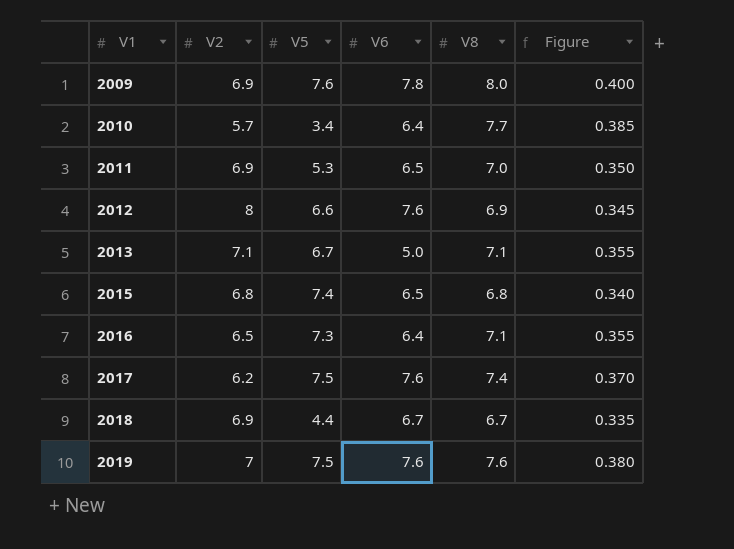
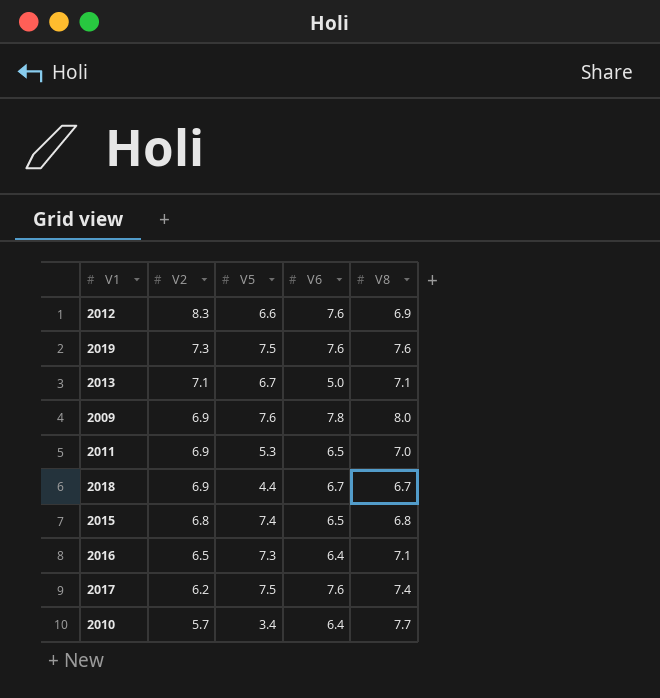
row order: V1 ascending -> V2 descending
column Figure | formula: [V8] * 0.05 -> none
2012 | V2: 8 -> 8.3
2019 | V2: 7 -> 7.3

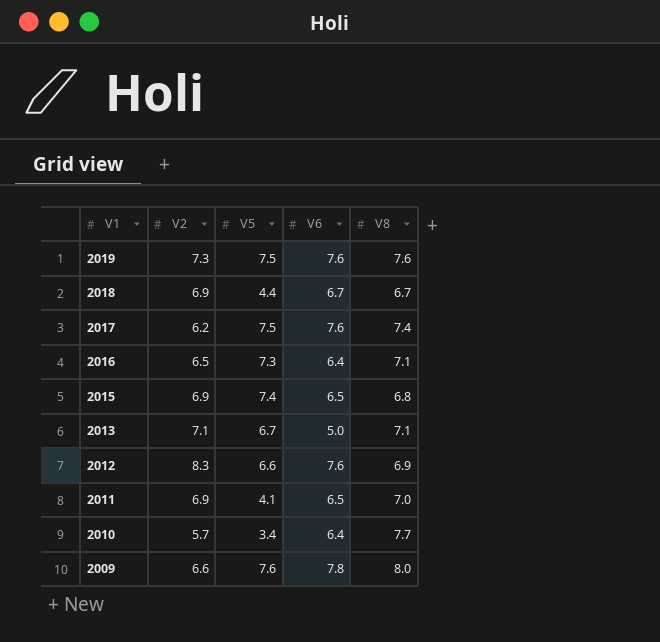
row order: V2 descending -> V1 descending
2015 | V2: 6.8 -> 6.9
2011 | V5: 5.3 -> 4.1
2009 | V2: 6.9 -> 6.6

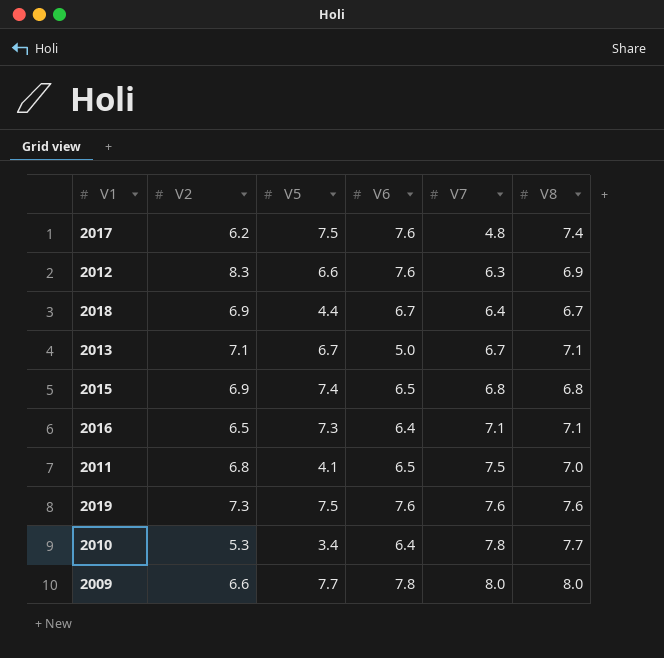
row order: V1 descending -> V7 ascending
column V7 | position: none -> 5
2011 | V2: 6.9 -> 6.8
2010 | V2: 5.7 -> 5.3
2009 | V5: 7.6 -> 7.7

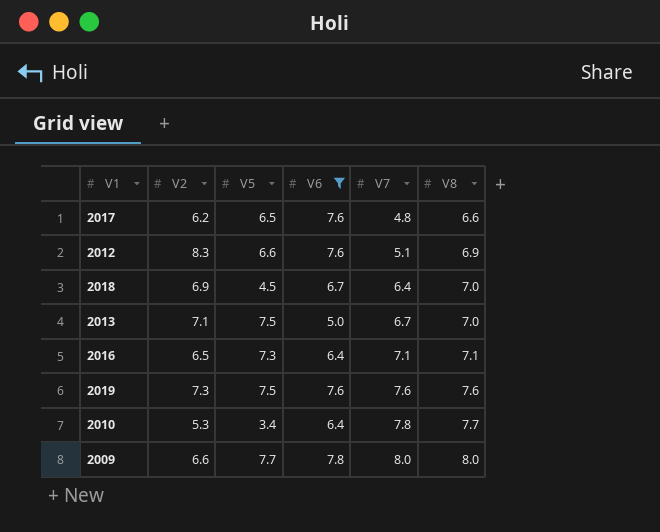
filter: none -> V6 != 6.5
2017 | V5: 7.5 -> 6.5
2017 | V8: 7.4 -> 6.6
2012 | V7: 6.3 -> 5.1
2018 | V5: 4.4 -> 4.5
2018 | V8: 6.7 -> 7.0
2013 | V5: 6.7 -> 7.5
2013 | V8: 7.1 -> 7.0

